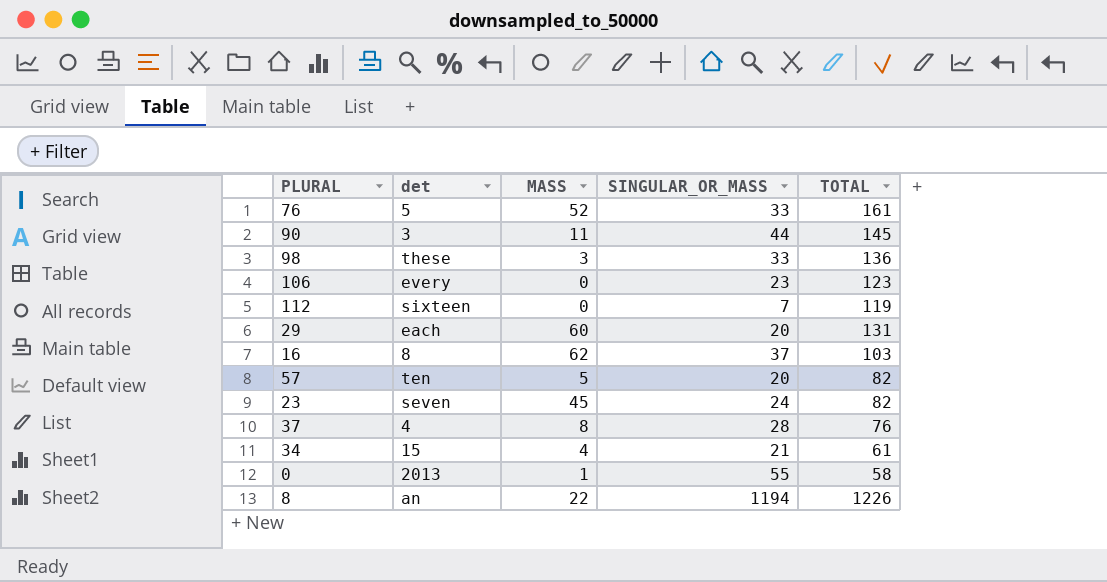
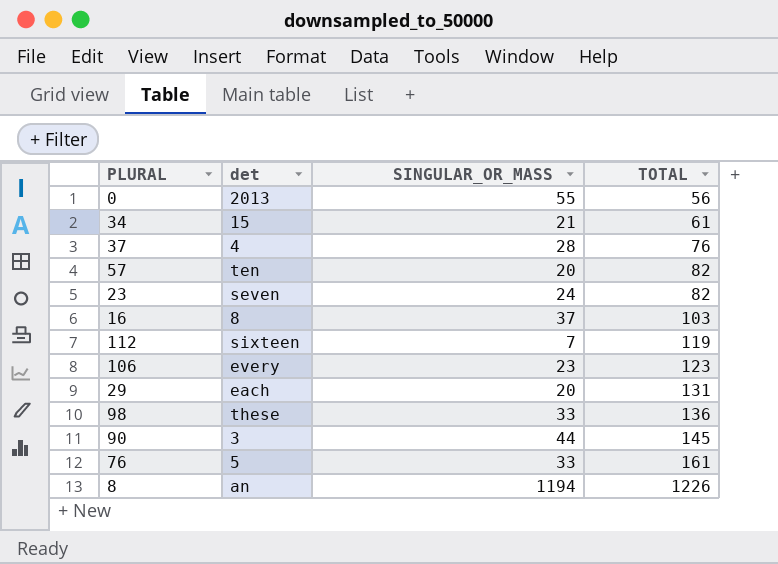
row order: none -> TOTAL ascending
column MASS | position: 3 -> none
0 | TOTAL: 58 -> 56

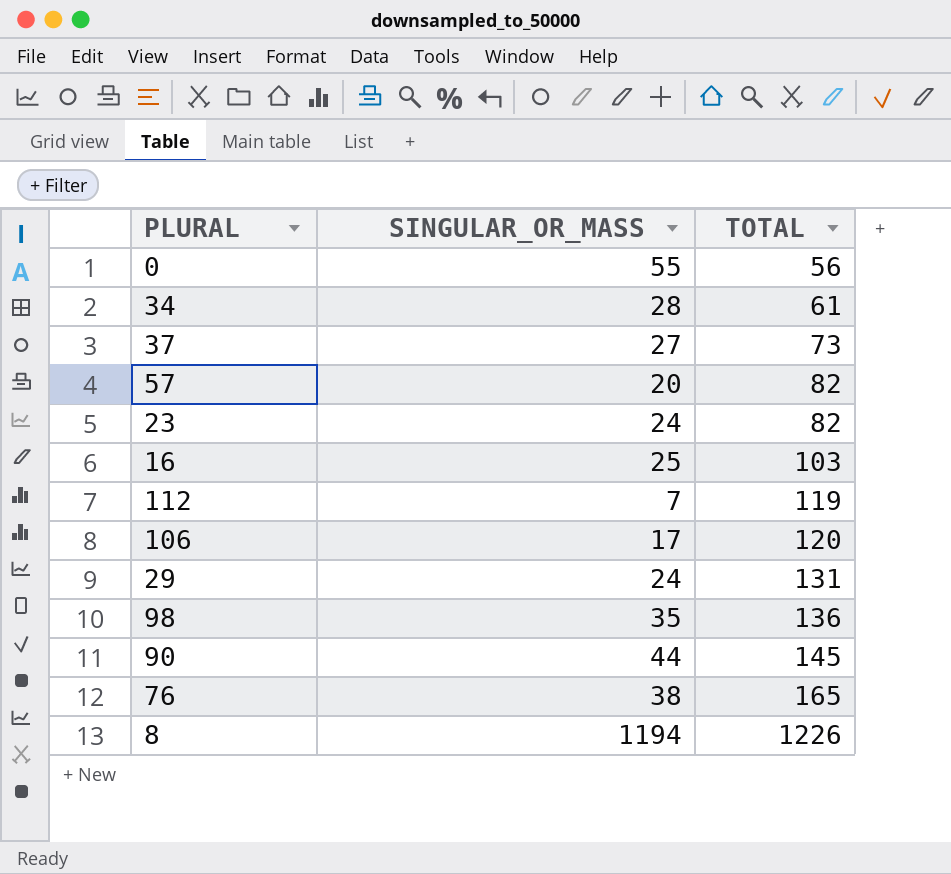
column det | position: 2 -> none
34 | SINGULAR_OR_MASS: 21 -> 28
37 | SINGULAR_OR_MASS: 28 -> 27
37 | TOTAL: 76 -> 73
16 | SINGULAR_OR_MASS: 37 -> 25
106 | SINGULAR_OR_MASS: 23 -> 17
106 | TOTAL: 123 -> 120
29 | SINGULAR_OR_MASS: 20 -> 24
98 | SINGULAR_OR_MASS: 33 -> 35
76 | SINGULAR_OR_MASS: 33 -> 38
76 | TOTAL: 161 -> 165

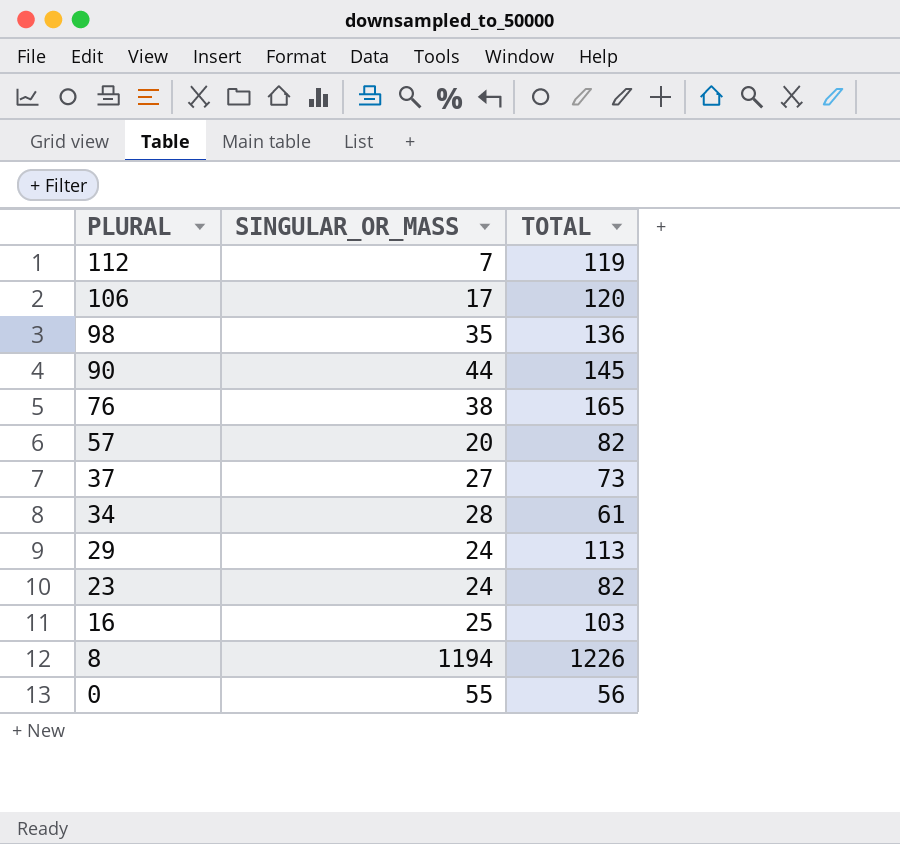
row order: TOTAL ascending -> PLURAL descending
29 | TOTAL: 131 -> 113

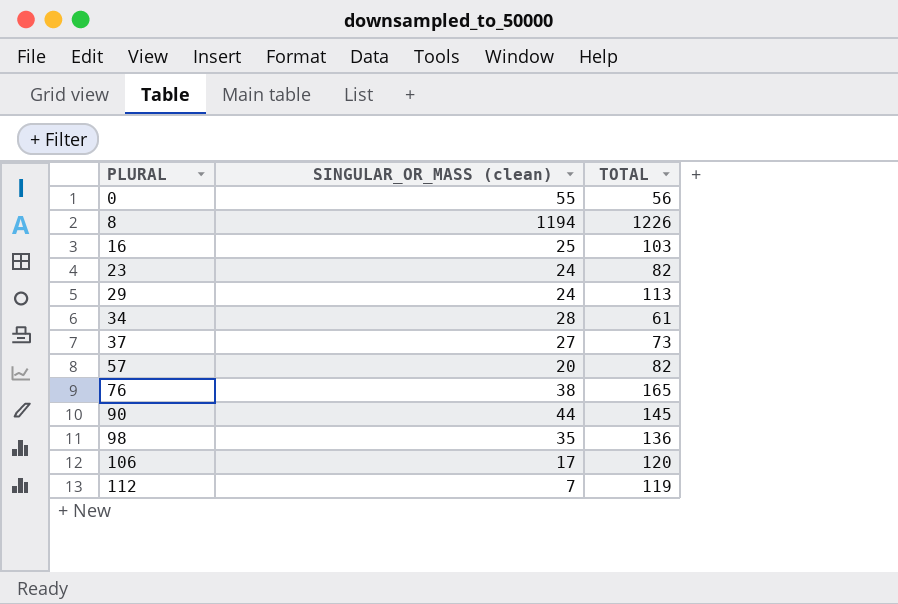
row order: PLURAL descending -> PLURAL ascending
column name: SINGULAR_OR_MASS -> SINGULAR_OR_MASS (clean)

